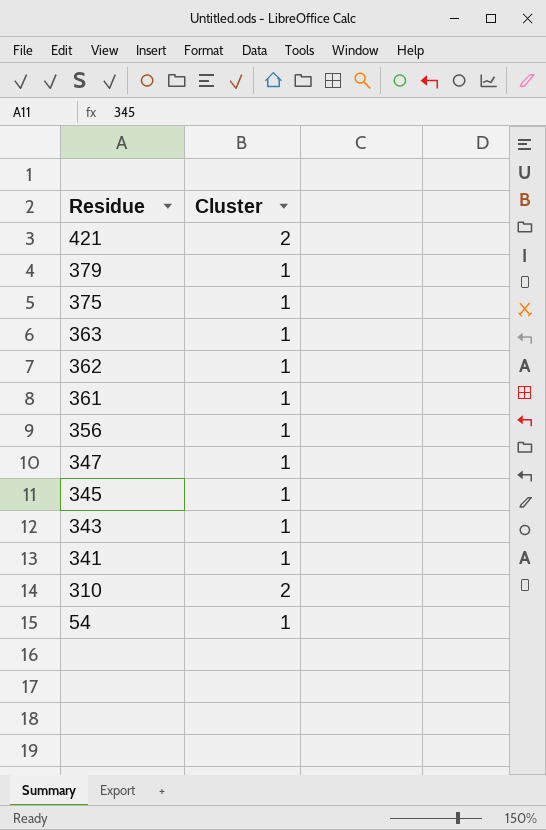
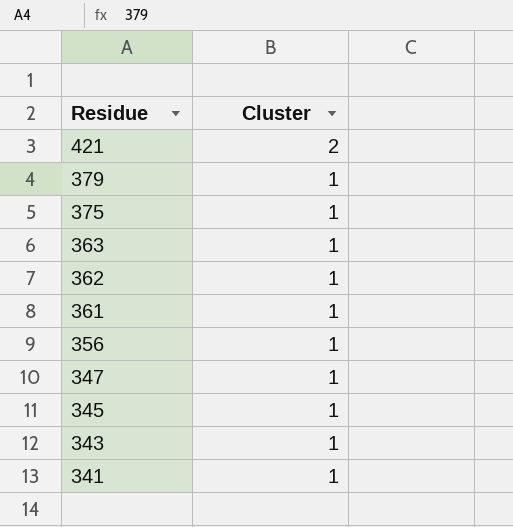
row 310: 2 -> none
row 54: 1 -> none

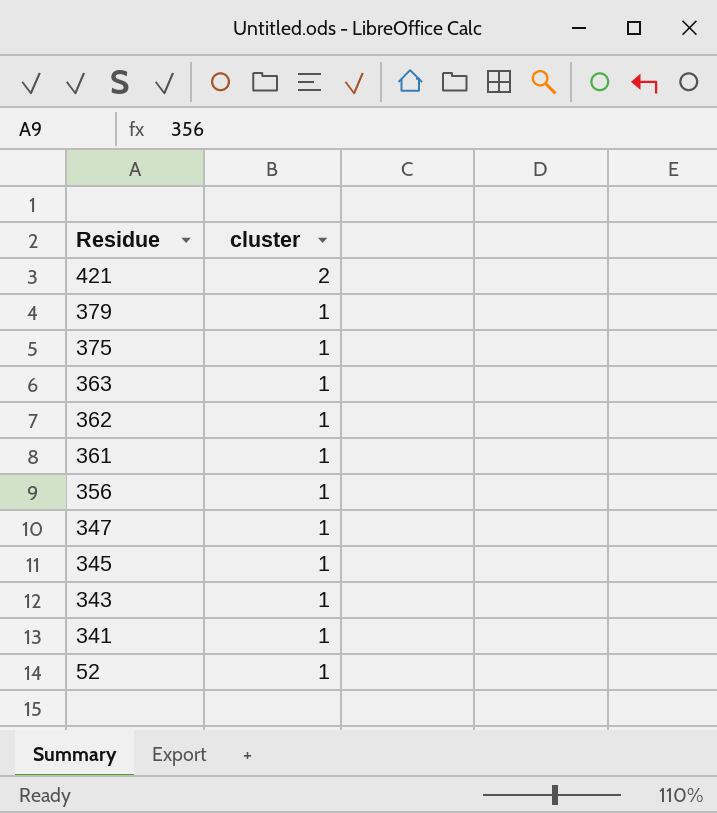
column name: Cluster -> cluster
row 52: none -> 1

